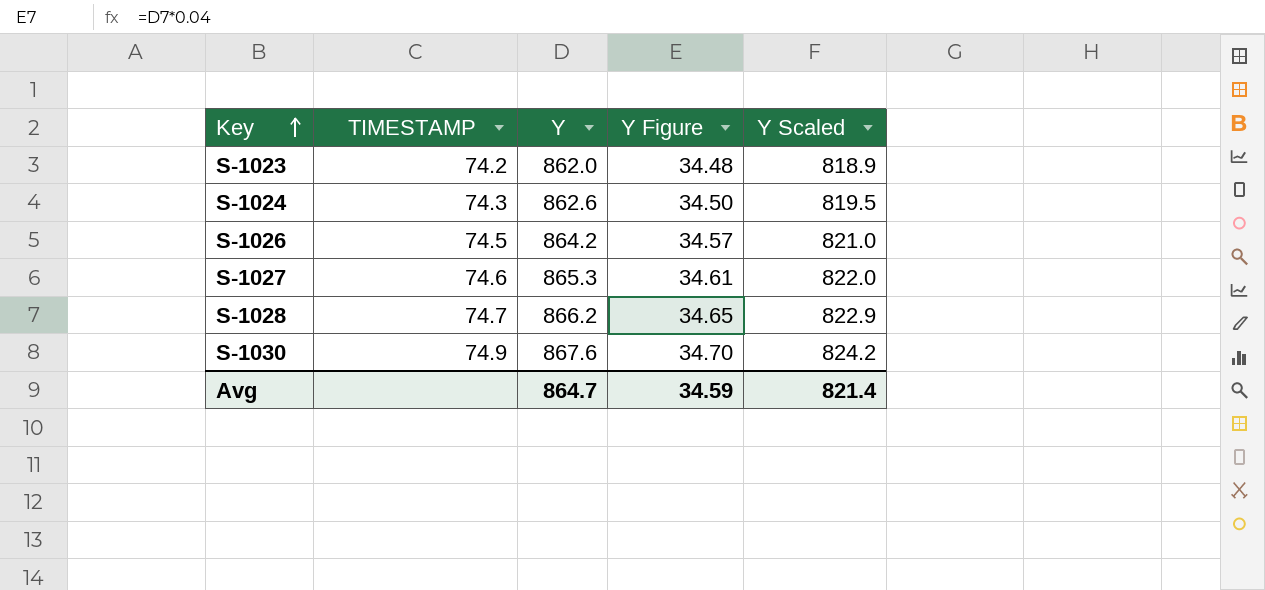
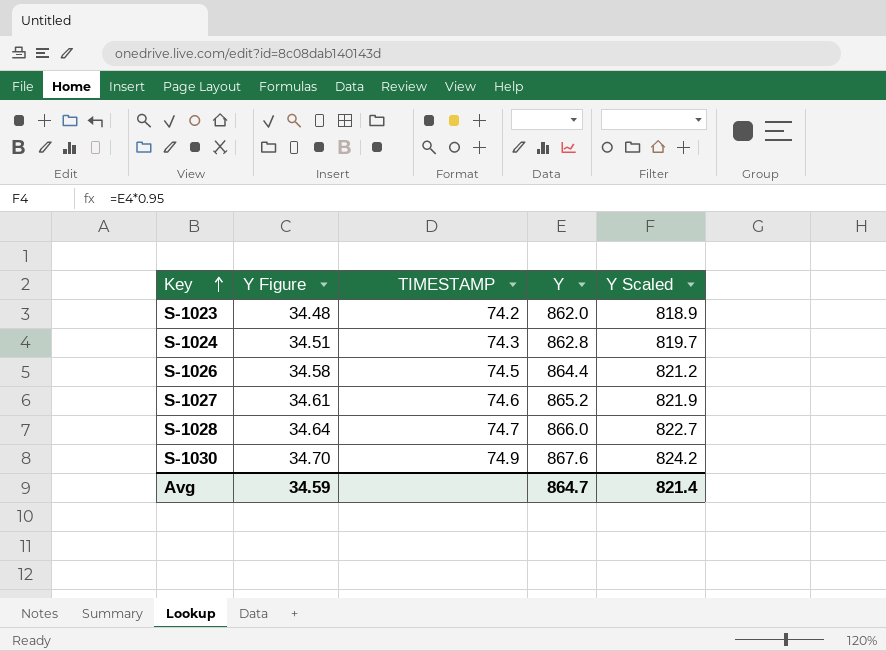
column Y Figure | position: 4 -> 2
S-1024 | Y Figure: 34.50 -> 34.51
S-1024 | Y: 862.6 -> 862.8
S-1024 | Y Scaled: 819.5 -> 819.7
S-1026 | Y Figure: 34.57 -> 34.58
S-1026 | Y: 864.2 -> 864.4
S-1026 | Y Scaled: 821.0 -> 821.2
S-1027 | Y: 865.3 -> 865.2
S-1027 | Y Scaled: 822.0 -> 821.9
S-1028 | Y Figure: 34.65 -> 34.64
S-1028 | Y: 866.2 -> 866.0
S-1028 | Y Scaled: 822.9 -> 822.7

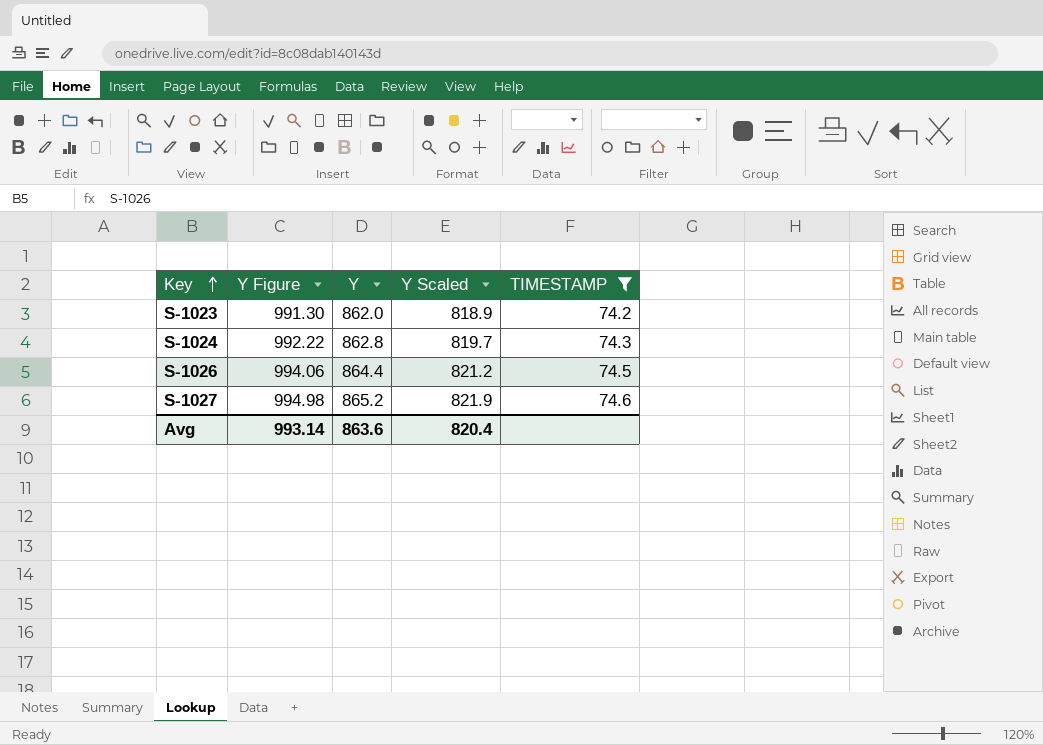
filter: none -> TIMESTAMP <= 74.6
column Y Figure | formula: [Y] * 0.04 -> [Y] * 1.15
column TIMESTAMP | position: 3 -> 5
Avg | Y Figure: 34.59 -> 993.14
Avg | Y: 864.7 -> 863.6
Avg | Y Scaled: 821.4 -> 820.4

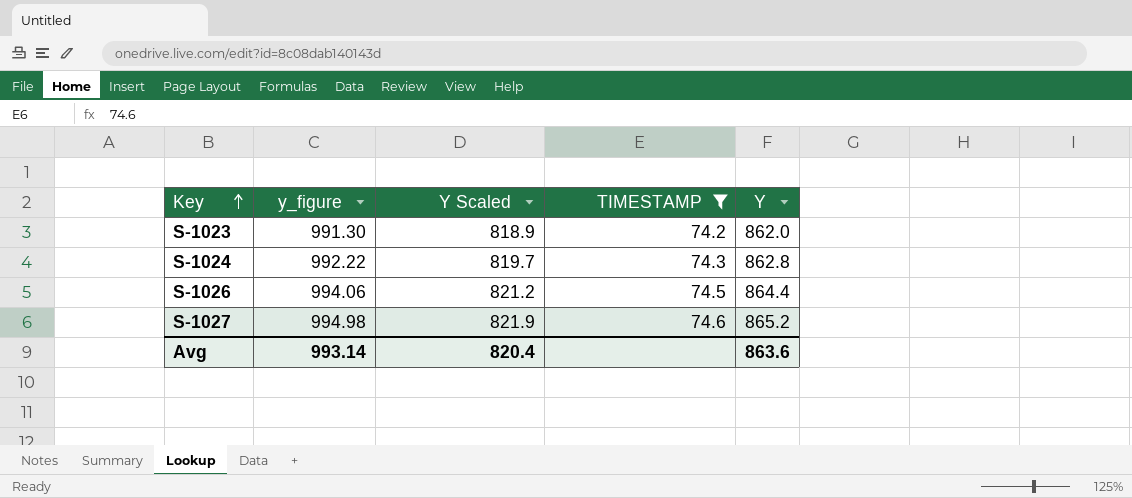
column name: Y Figure -> y_figure
column Y | position: 3 -> 5

